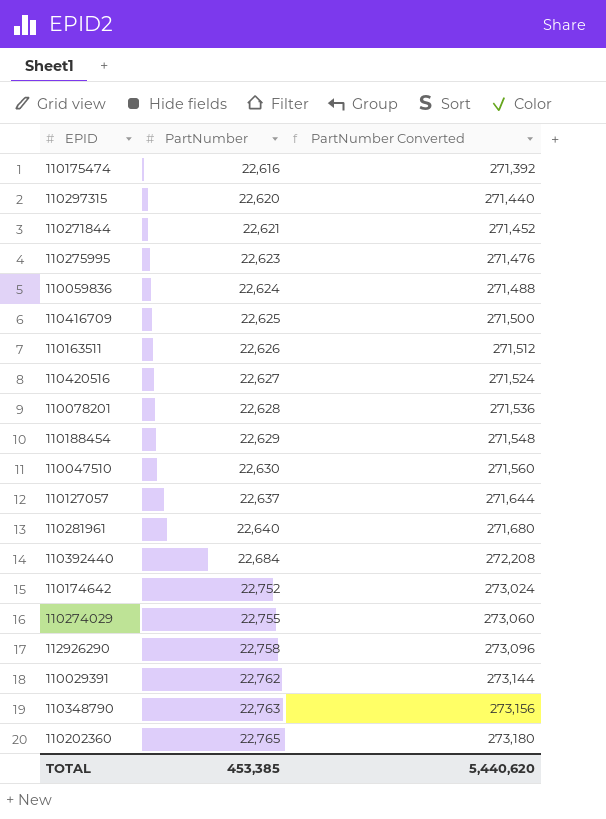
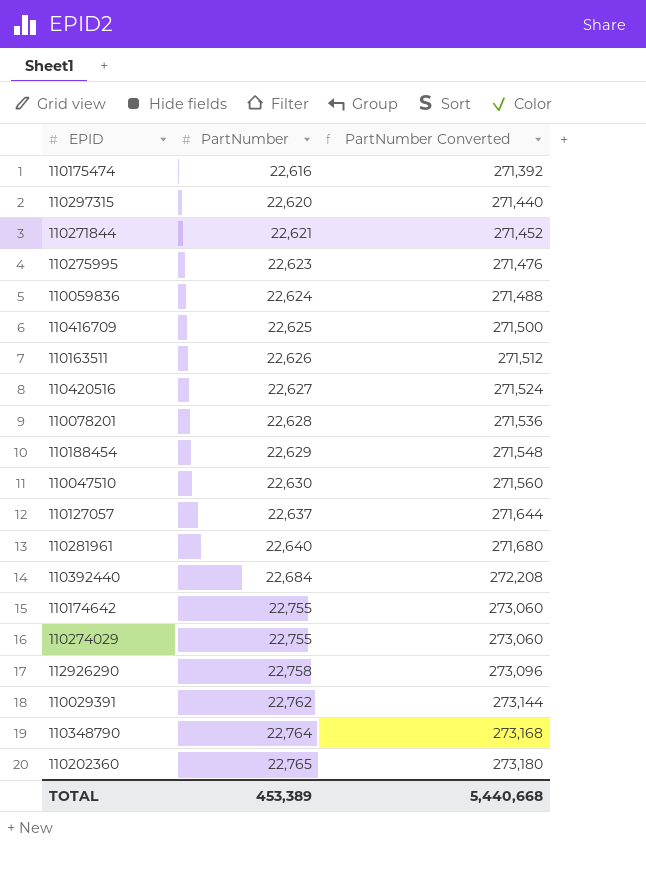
110174642 | PartNumber: 22,752 -> 22,755
110174642 | PartNumber Converted: 273,024 -> 273,060
110348790 | PartNumber: 22,763 -> 22,764
110348790 | PartNumber Converted: 273,156 -> 273,168
TOTAL | PartNumber: 453,385 -> 453,389
TOTAL | PartNumber Converted: 5,440,620 -> 5,440,668

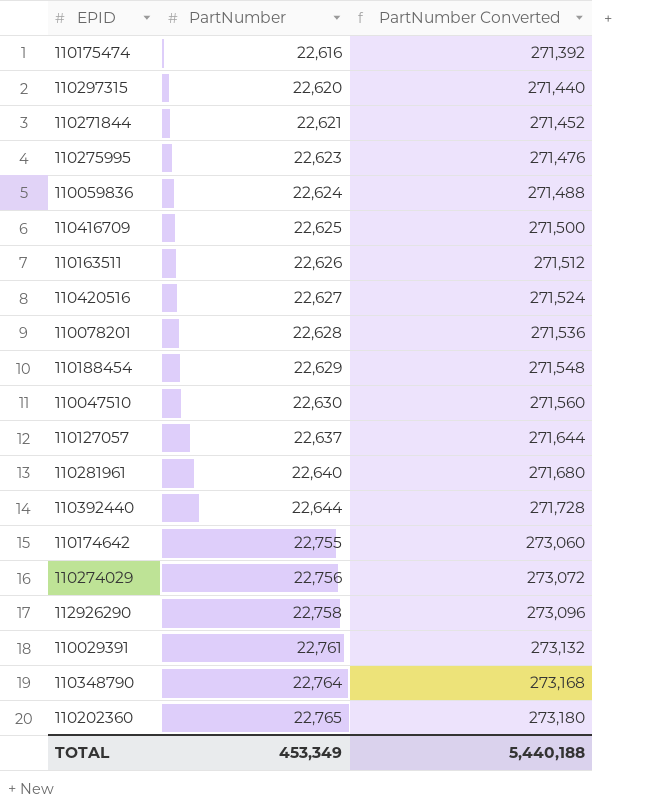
110392440 | PartNumber: 22,684 -> 22,644
110392440 | PartNumber Converted: 272,208 -> 271,728
110274029 | PartNumber: 22,755 -> 22,756
110274029 | PartNumber Converted: 273,060 -> 273,072
110029391 | PartNumber: 22,762 -> 22,761
110029391 | PartNumber Converted: 273,144 -> 273,132
TOTAL | PartNumber: 453,389 -> 453,349
TOTAL | PartNumber Converted: 5,440,668 -> 5,440,188

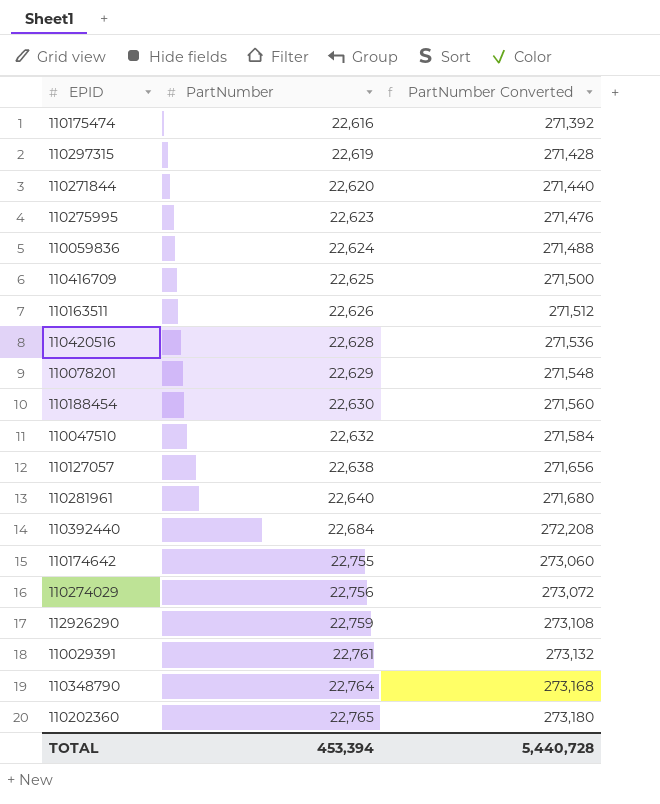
110297315 | PartNumber: 22,620 -> 22,619
110297315 | PartNumber Converted: 271,440 -> 271,428
110271844 | PartNumber: 22,621 -> 22,620
110271844 | PartNumber Converted: 271,452 -> 271,440
110420516 | PartNumber: 22,627 -> 22,628
110420516 | PartNumber Converted: 271,524 -> 271,536
110078201 | PartNumber: 22,628 -> 22,629
110078201 | PartNumber Converted: 271,536 -> 271,548
110188454 | PartNumber: 22,629 -> 22,630
110188454 | PartNumber Converted: 271,548 -> 271,560
110047510 | PartNumber: 22,630 -> 22,632
110047510 | PartNumber Converted: 271,560 -> 271,584
110127057 | PartNumber: 22,637 -> 22,638
110127057 | PartNumber Converted: 271,644 -> 271,656
110392440 | PartNumber: 22,644 -> 22,684
110392440 | PartNumber Converted: 271,728 -> 272,208
112926290 | PartNumber: 22,758 -> 22,759
112926290 | PartNumber Converted: 273,096 -> 273,108
TOTAL | PartNumber: 453,349 -> 453,394
TOTAL | PartNumber Converted: 5,440,188 -> 5,440,728

